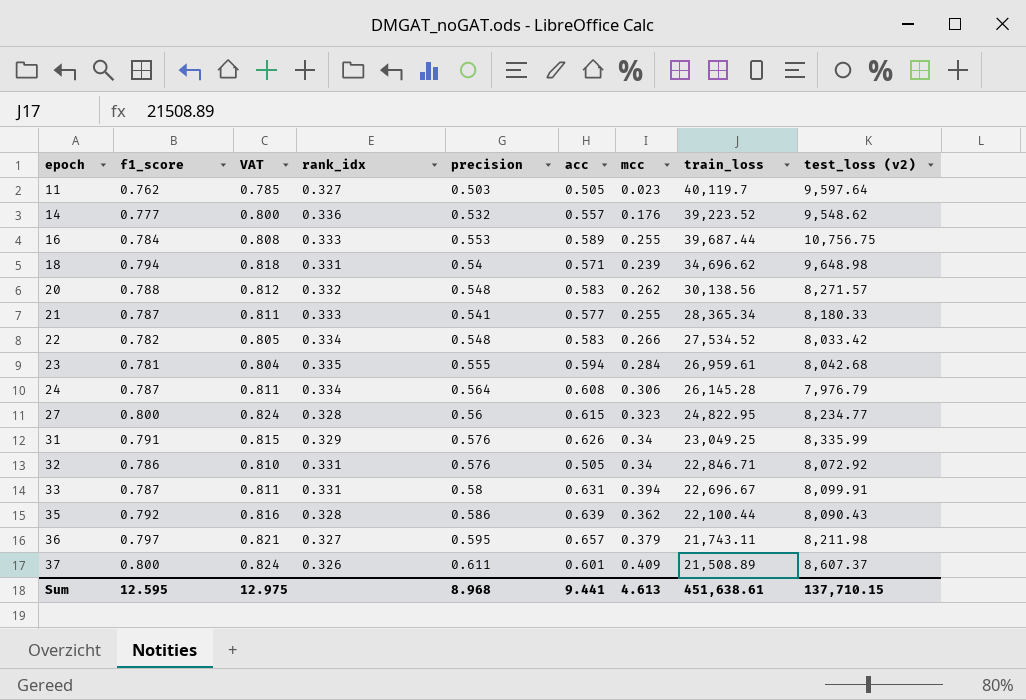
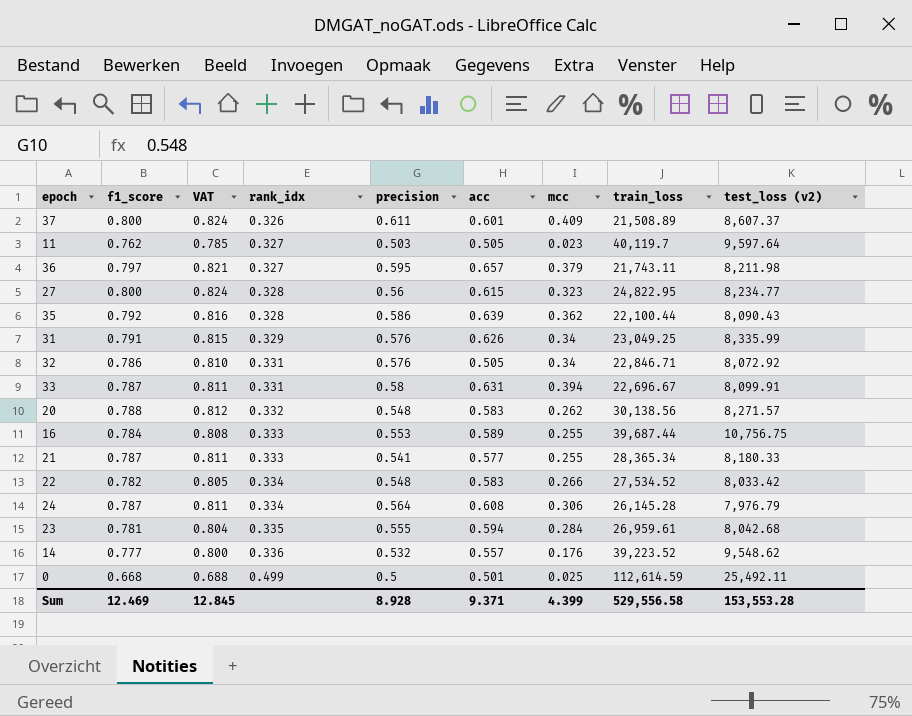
row order: epoch ascending -> rank_idx ascending
row 18: 0.794 | 0.818 | 0.331 | 0.54 | 0.571 | 0.239 | 34,696.62 | 9,648.98 -> none
row 0: none -> 0.668 | 0.688 | 0.499 | 0.5 | 0.501 | 0.025 | 112,614.59 | 25,492.11
Sum | f1_score: 12.595 -> 12.469
Sum | VAT: 12.975 -> 12.845
Sum | precision: 8.968 -> 8.928
Sum | acc: 9.441 -> 9.371
Sum | mcc: 4.613 -> 4.399
Sum | train_loss: 451,638.61 -> 529,556.58
Sum | test_loss (v2): 137,710.15 -> 153,553.28

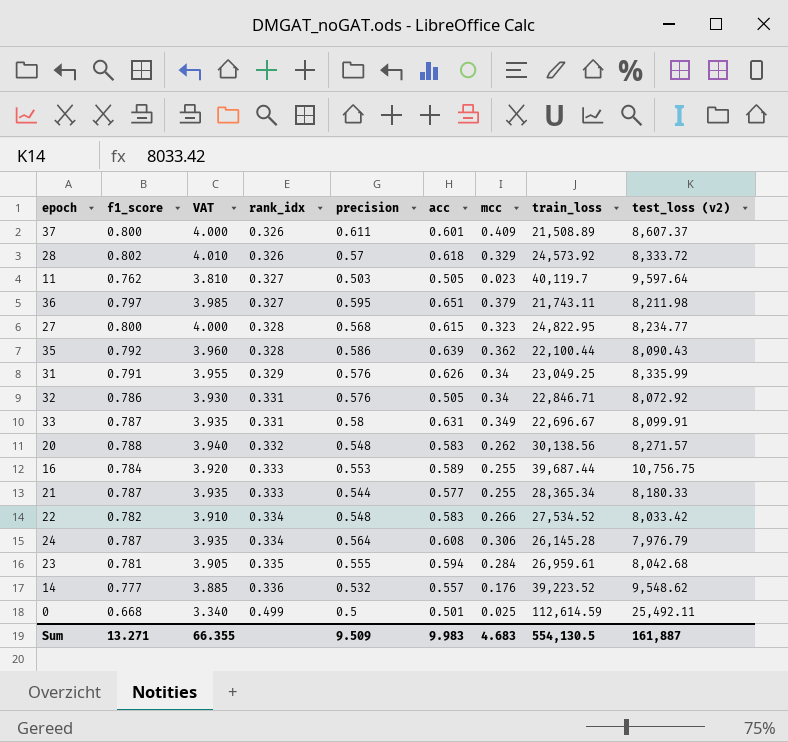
column VAT | formula: [f1_score] * 1.03 -> [f1_score] * 5
row 28: none -> 0.802 | 4.010 | 0.326 | 0.57 | 0.618 | 0.329 | 24,573.92 | 8,333.72
36 | acc: 0.657 -> 0.651
27 | precision: 0.56 -> 0.568
33 | mcc: 0.394 -> 0.349
21 | precision: 0.541 -> 0.544
Sum | f1_score: 12.469 -> 13.271
Sum | VAT: 12.845 -> 66.355
Sum | precision: 8.928 -> 9.509
Sum | acc: 9.371 -> 9.983
Sum | mcc: 4.399 -> 4.683
Sum | train_loss: 529,556.58 -> 554,130.5
Sum | test_loss (v2): 153,553.28 -> 161,887

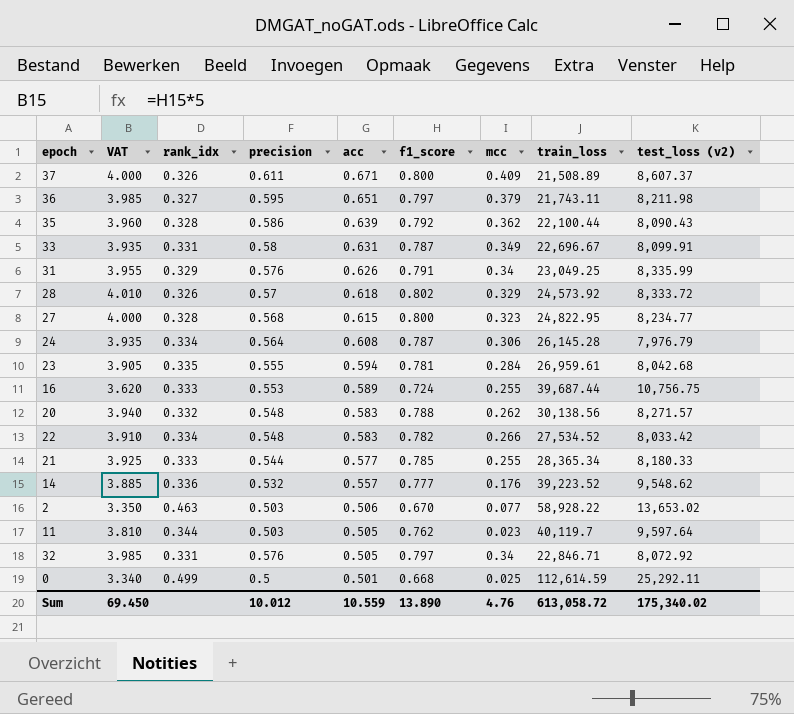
row order: rank_idx ascending -> acc descending
column f1_score | position: 2 -> 6
37 | acc: 0.601 -> 0.671
16 | VAT: 3.920 -> 3.620
16 | f1_score: 0.784 -> 0.724
21 | VAT: 3.935 -> 3.925
21 | f1_score: 0.787 -> 0.785
row 2: none -> 3.350 | 0.463 | 0.503 | 0.506 | 0.670 | 0.077 | 58,928.22 | 13,653.02
11 | rank_idx: 0.327 -> 0.344
32 | VAT: 3.930 -> 3.985
32 | f1_score: 0.786 -> 0.797
0 | test_loss (v2): 25,492.11 -> 25,292.11
Sum | VAT: 66.355 -> 69.450
Sum | precision: 9.509 -> 10.012
Sum | acc: 9.983 -> 10.559
Sum | f1_score: 13.271 -> 13.890
Sum | mcc: 4.683 -> 4.76
Sum | train_loss: 554,130.5 -> 613,058.72
Sum | test_loss (v2): 161,887 -> 175,340.02

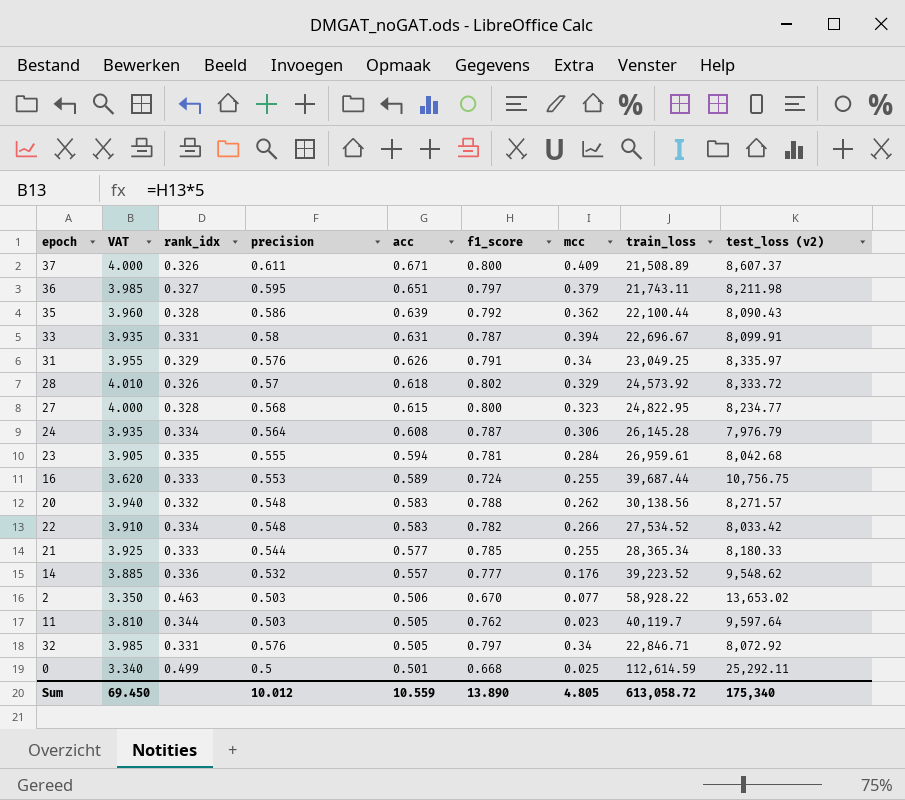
33 | mcc: 0.349 -> 0.394
31 | test_loss (v2): 8,335.99 -> 8,335.97
Sum | mcc: 4.76 -> 4.805
Sum | test_loss (v2): 175,340.02 -> 175,340

